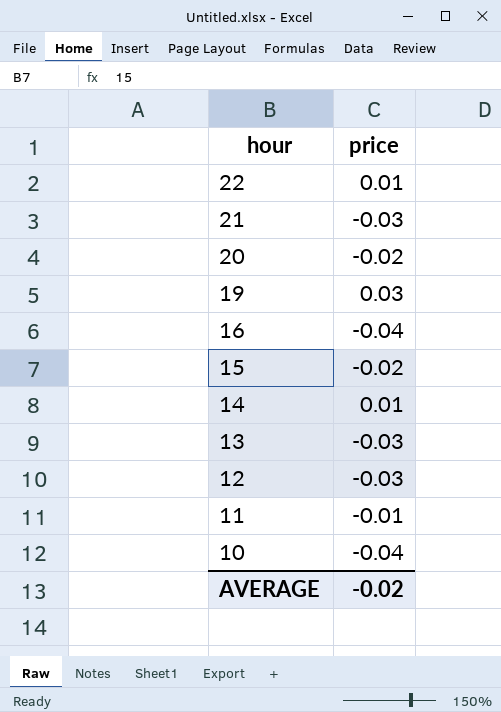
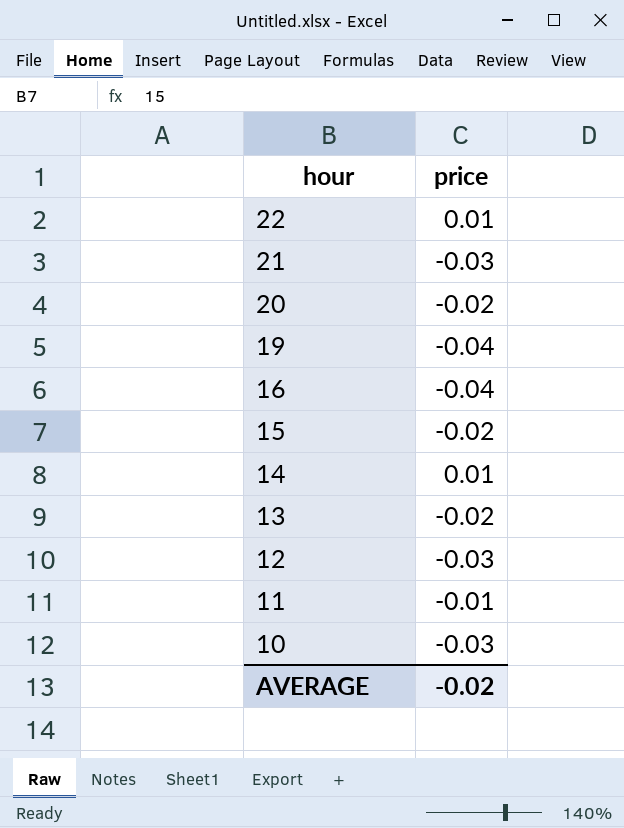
19 | price: 0.03 -> -0.04
13 | price: -0.03 -> -0.02
10 | price: -0.04 -> -0.03

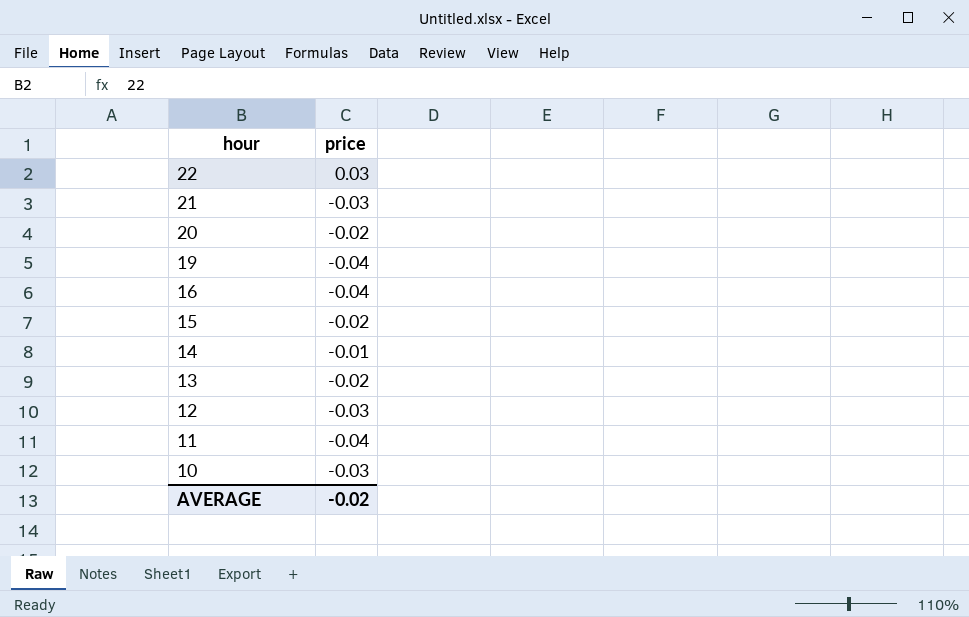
22 | price: 0.01 -> 0.03
14 | price: 0.01 -> -0.01
11 | price: -0.01 -> -0.04

